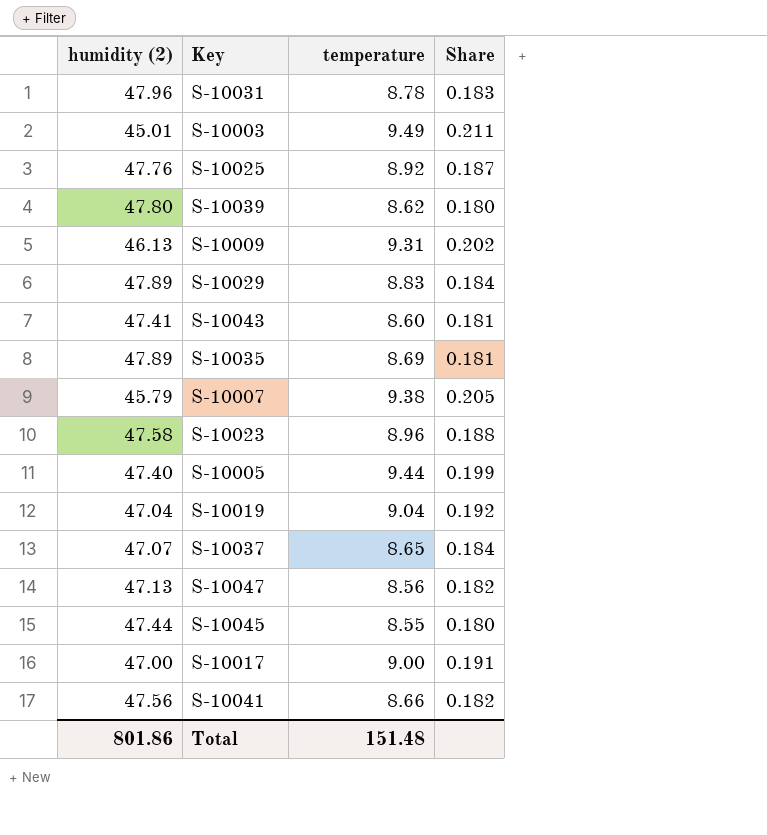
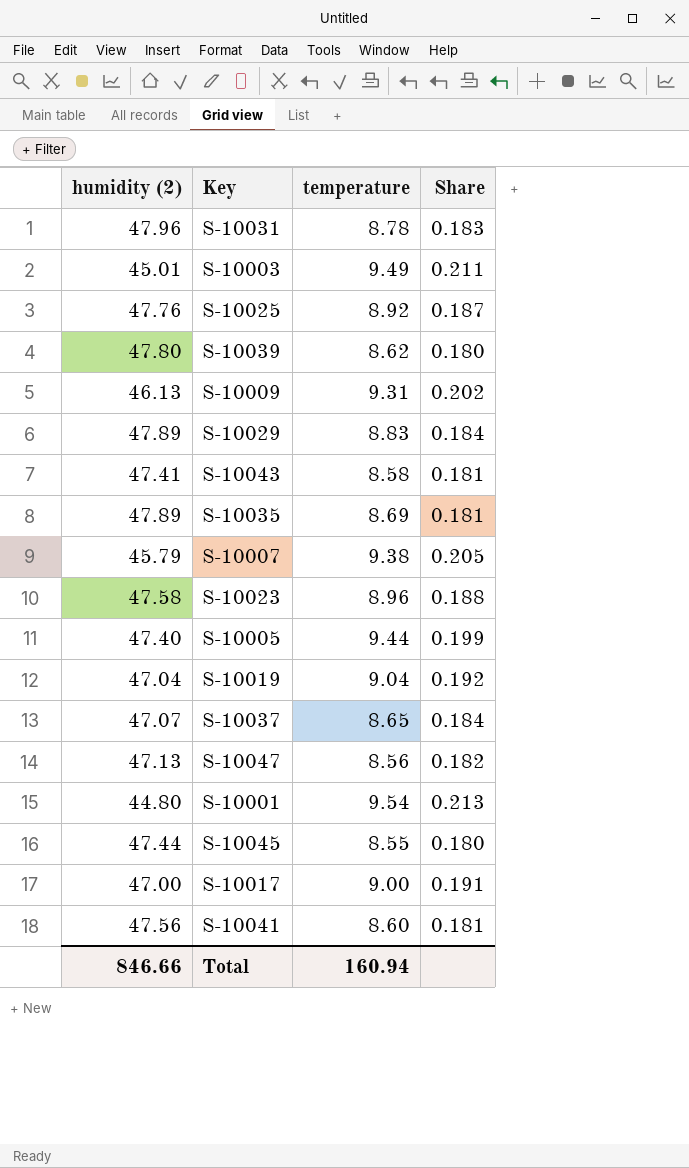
S-10043 | temperature: 8.60 -> 8.58
row S-10001: none -> 44.80 | 9.54 | 0.213
S-10041 | temperature: 8.66 -> 8.60
S-10041 | Share: 0.182 -> 0.181
Total | humidity (2): 801.86 -> 846.66
Total | temperature: 151.48 -> 160.94

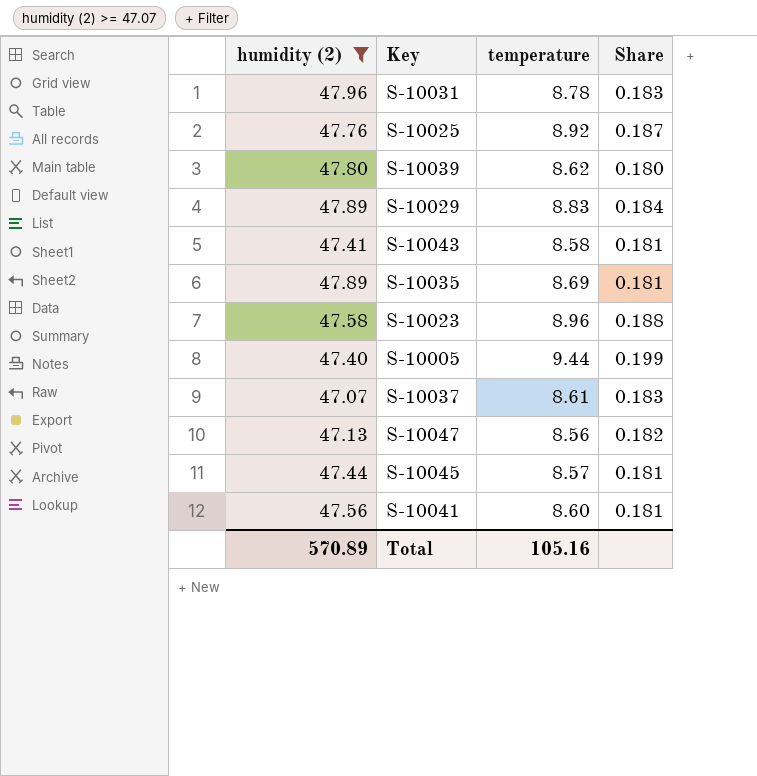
filter: none -> humidity (2) >= 47.07
S-10037 | temperature: 8.65 -> 8.61
S-10037 | Share: 0.184 -> 0.183
S-10045 | temperature: 8.55 -> 8.57
S-10045 | Share: 0.180 -> 0.181
Total | humidity (2): 846.66 -> 570.89
Total | temperature: 160.94 -> 105.16

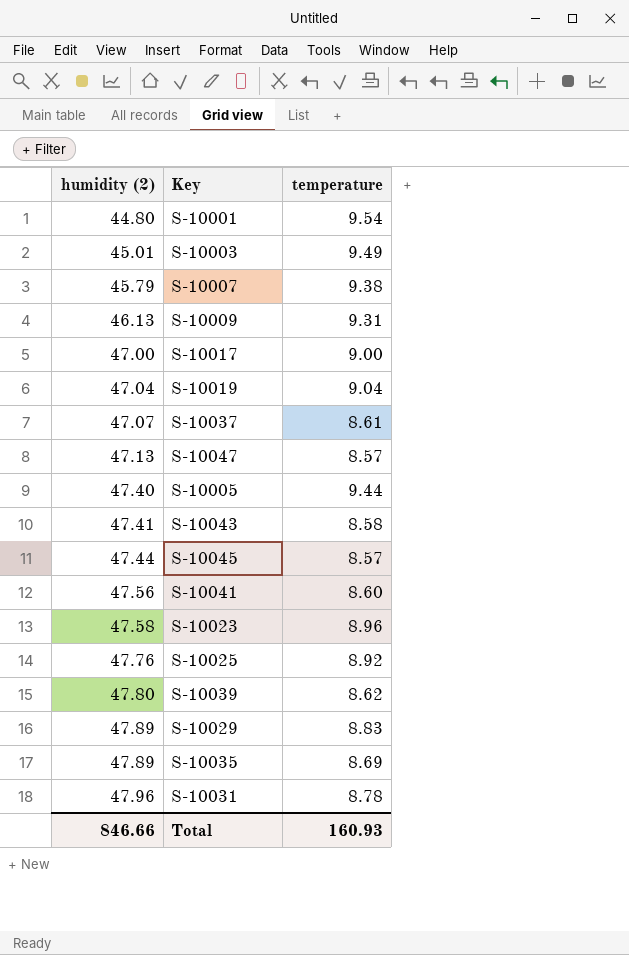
filter: humidity (2) >= 47.07 -> none
row order: none -> humidity (2) ascending
column Share | formula: [temperature] / [humidity (2)] -> none
S-10047 | temperature: 8.56 -> 8.57
Total | humidity (2): 570.89 -> 846.66
Total | temperature: 105.16 -> 160.93

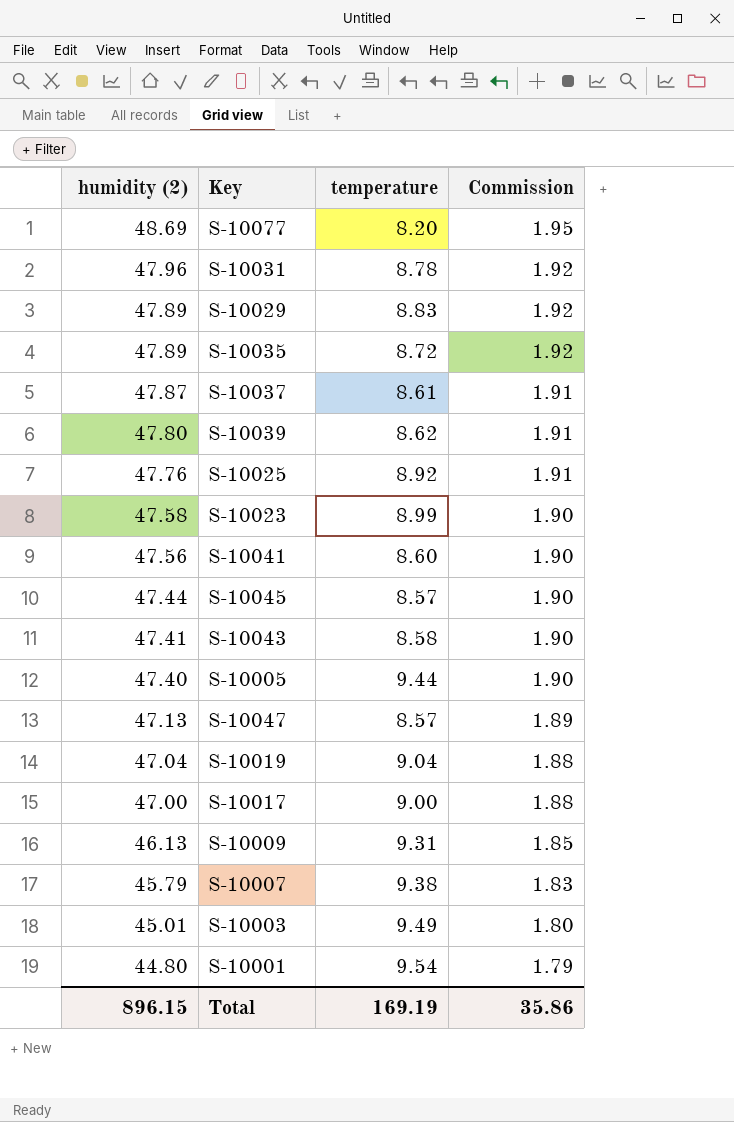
row order: humidity (2) ascending -> humidity (2) descending
column Commission | formula: none -> [humidity (2)] * 0.04
row S-10077: none -> 48.69 | 8.20 | 1.95
S-10035 | temperature: 8.69 -> 8.72
S-10037 | humidity (2): 47.07 -> 47.87
S-10023 | temperature: 8.96 -> 8.99
Total | humidity (2): 846.66 -> 896.15
Total | temperature: 160.93 -> 169.19

